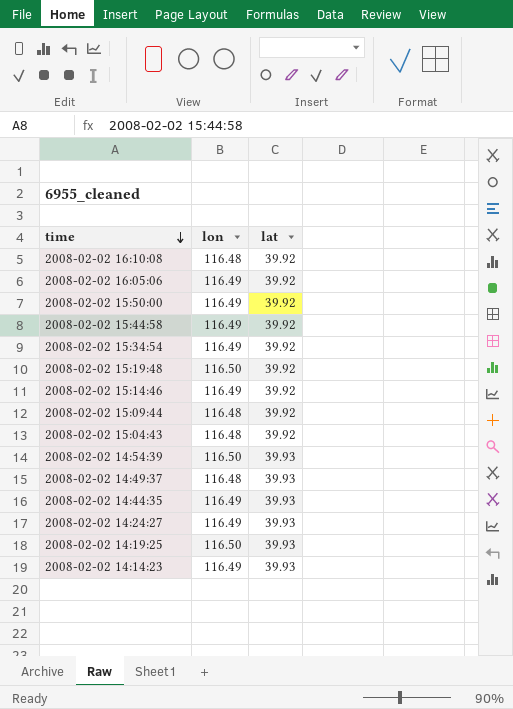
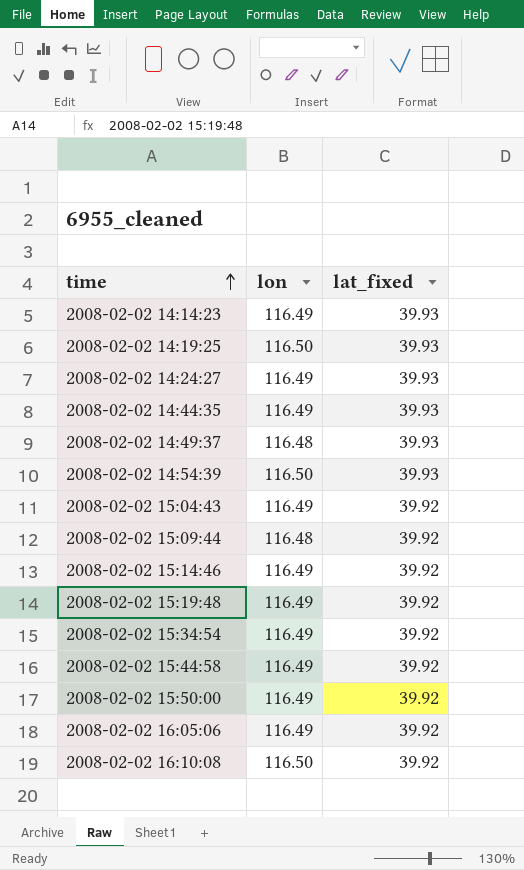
row order: time descending -> time ascending
column name: lat -> lat_fixed
2008-02-02 15:04:43 | lon: 116.48 -> 116.49
2008-02-02 15:19:48 | lon: 116.50 -> 116.49
2008-02-02 16:10:08 | lon: 116.48 -> 116.50

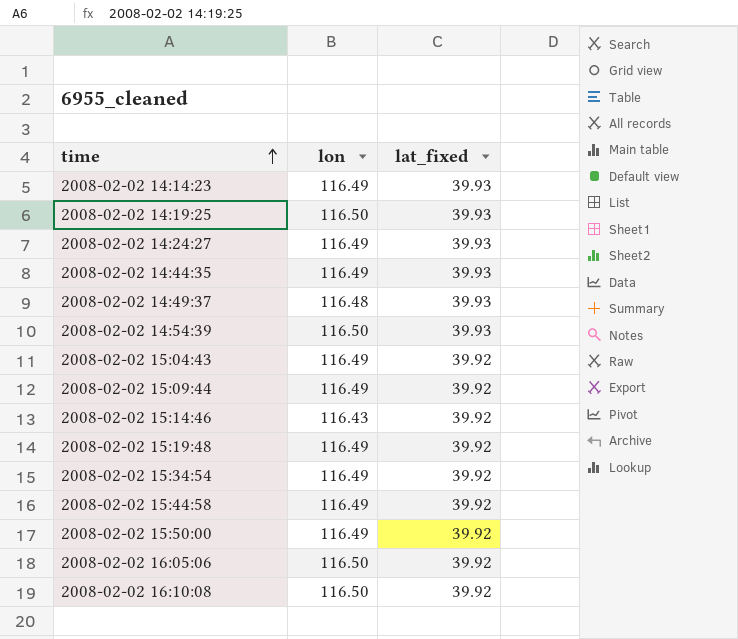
2008-02-02 15:09:44 | lon: 116.48 -> 116.49
2008-02-02 15:14:46 | lon: 116.49 -> 116.43
2008-02-02 16:05:06 | lon: 116.49 -> 116.50

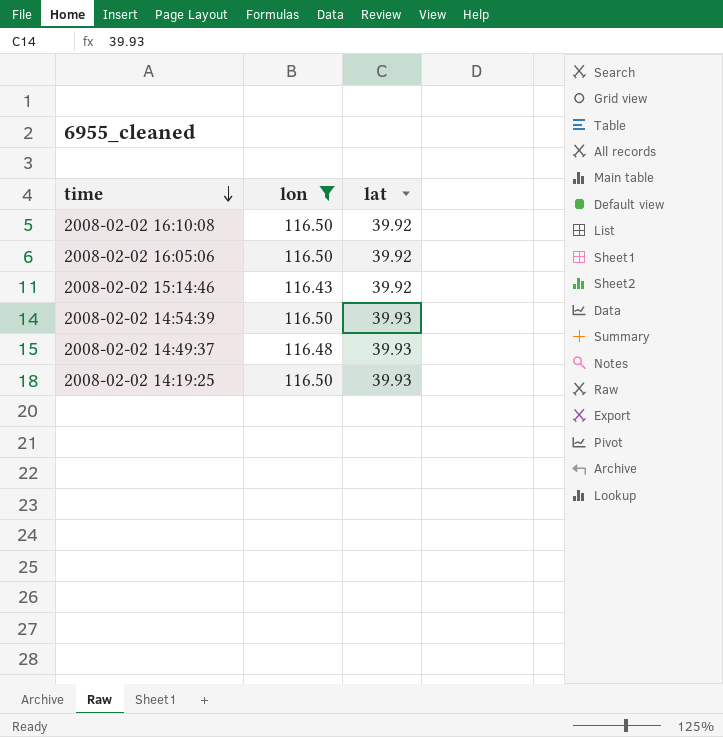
filter: none -> lon != 116.49
row order: time ascending -> time descending
column name: lat_fixed -> lat

